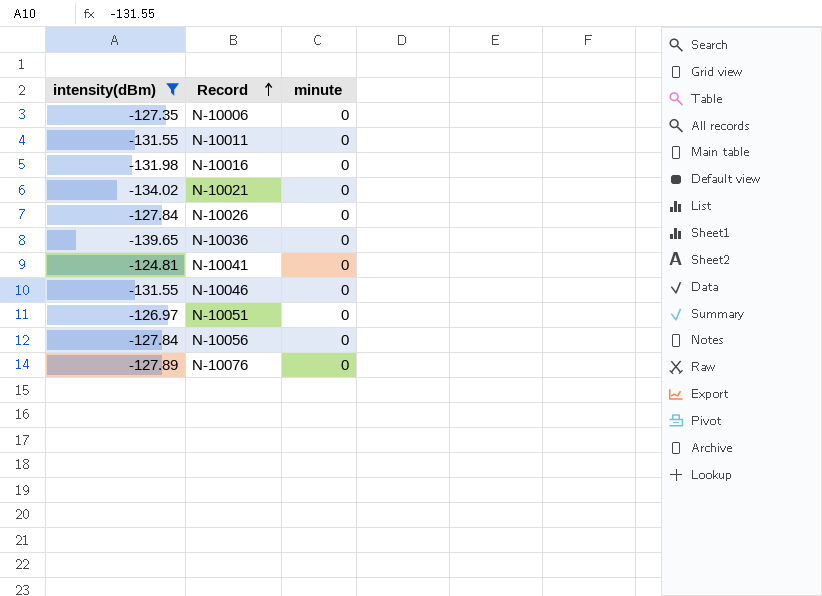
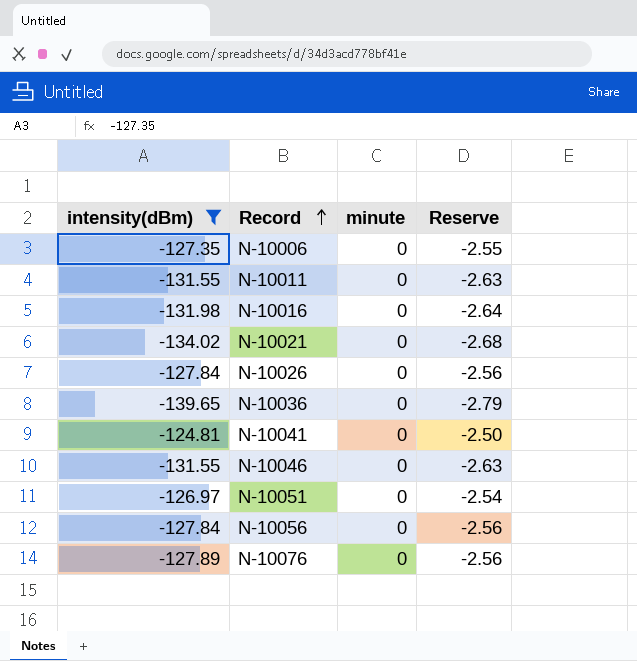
column Reserve | formula: none -> [intensity(dBm)] * 0.02

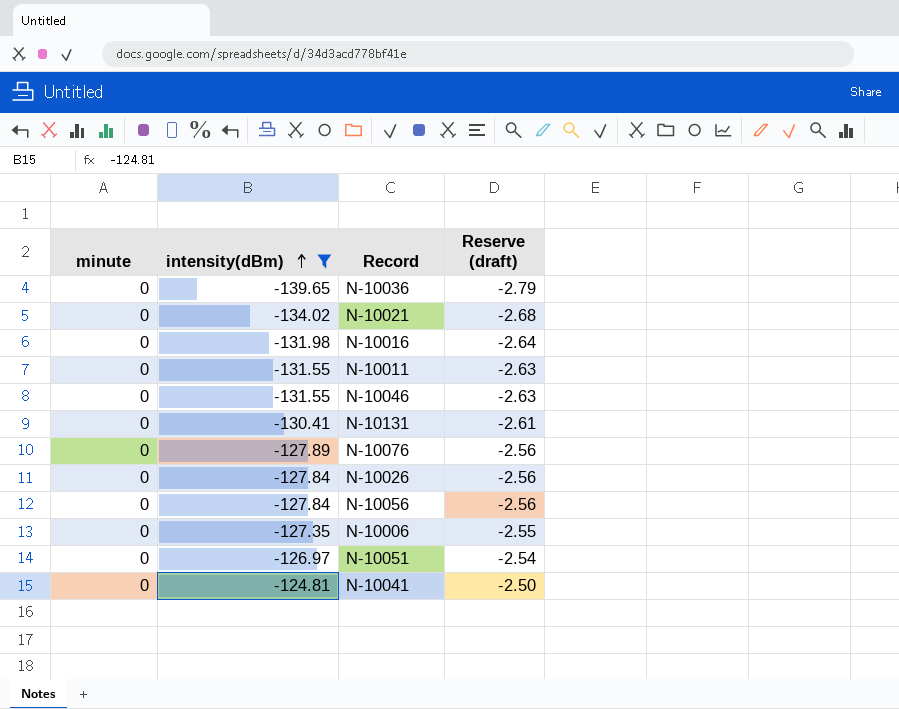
row order: Record ascending -> intensity(dBm) ascending
column minute | position: 3 -> 1
column name: Reserve -> Reserve (draft)
row N-10131: none -> 0 | -130.41 | -2.61

